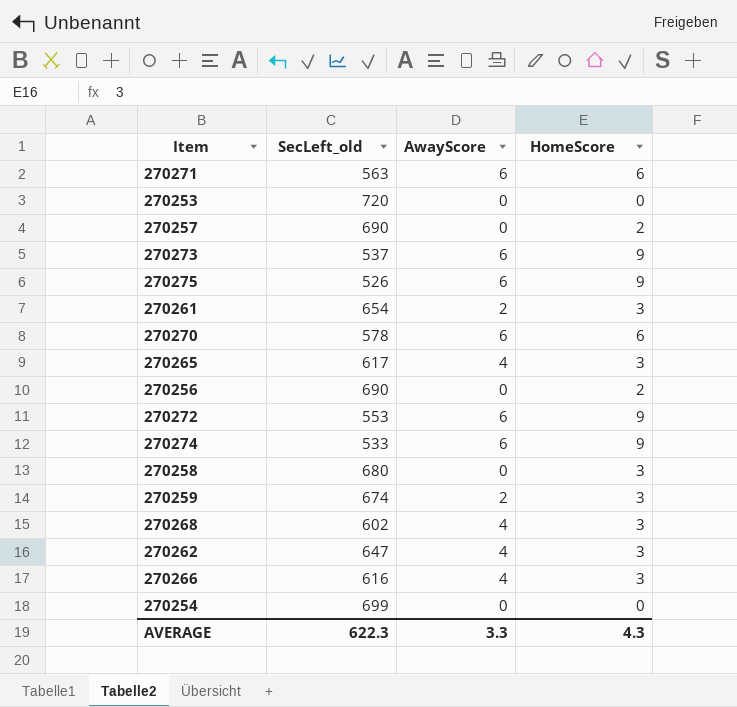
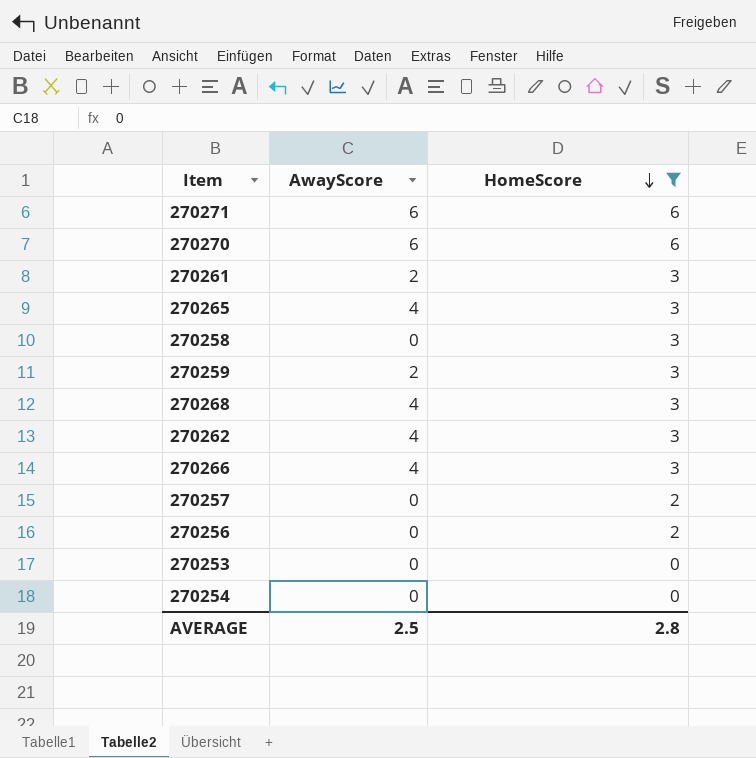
filter: none -> HomeScore != 9
row order: none -> HomeScore descending
column SecLeft_old | position: 2 -> none
AVERAGE | AwayScore: 3.3 -> 2.5
AVERAGE | HomeScore: 4.3 -> 2.8

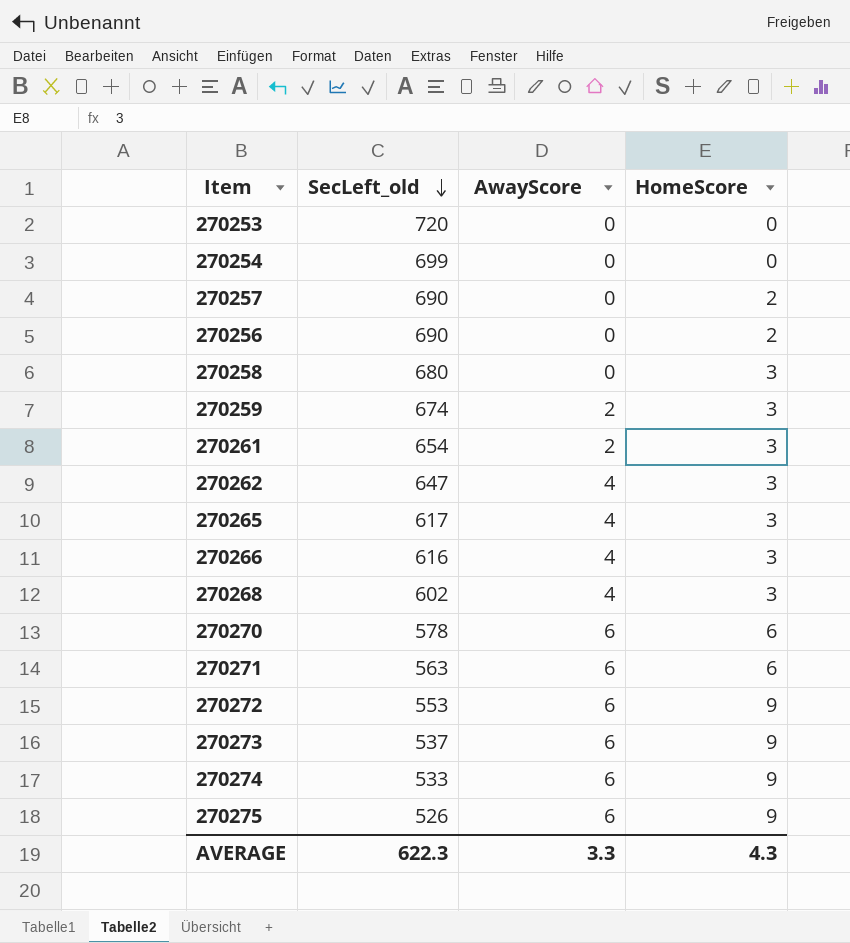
filter: HomeScore != 9 -> none
row order: HomeScore descending -> SecLeft_old descending
column SecLeft_old | position: none -> 2
AVERAGE | AwayScore: 2.5 -> 3.3
AVERAGE | HomeScore: 2.8 -> 4.3

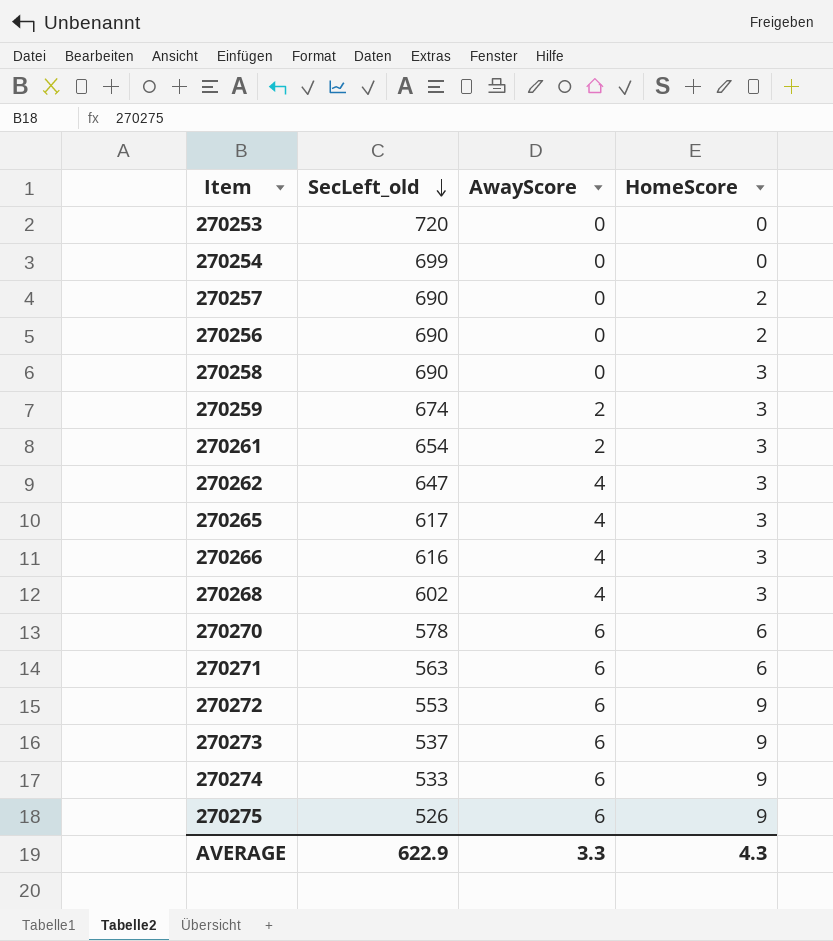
270258 | SecLeft_old: 680 -> 690
AVERAGE | SecLeft_old: 622.3 -> 622.9

